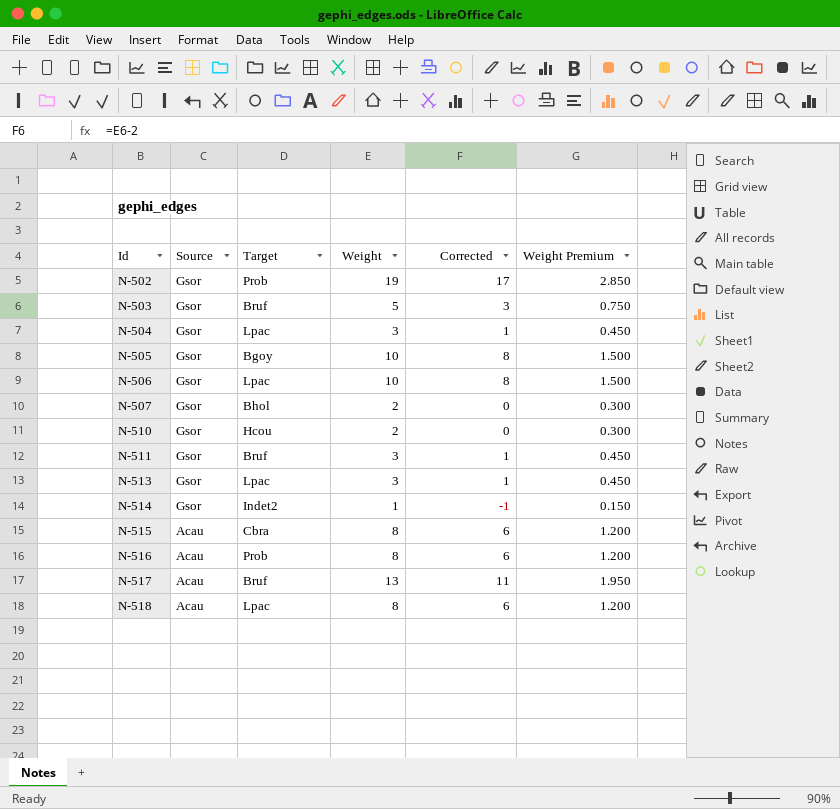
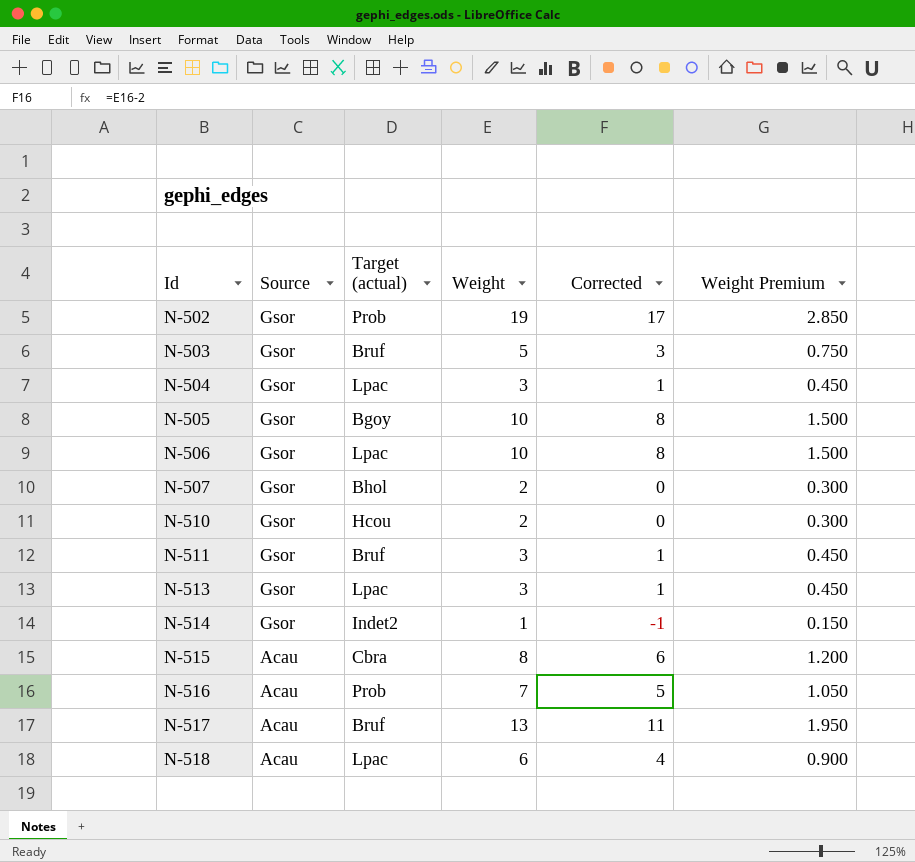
column name: Target -> Target (actual)
N-516 | Weight: 8 -> 7
N-516 | Corrected: 6 -> 5
N-516 | Weight Premium: 1.200 -> 1.050
N-518 | Weight: 8 -> 6
N-518 | Corrected: 6 -> 4
N-518 | Weight Premium: 1.200 -> 0.900

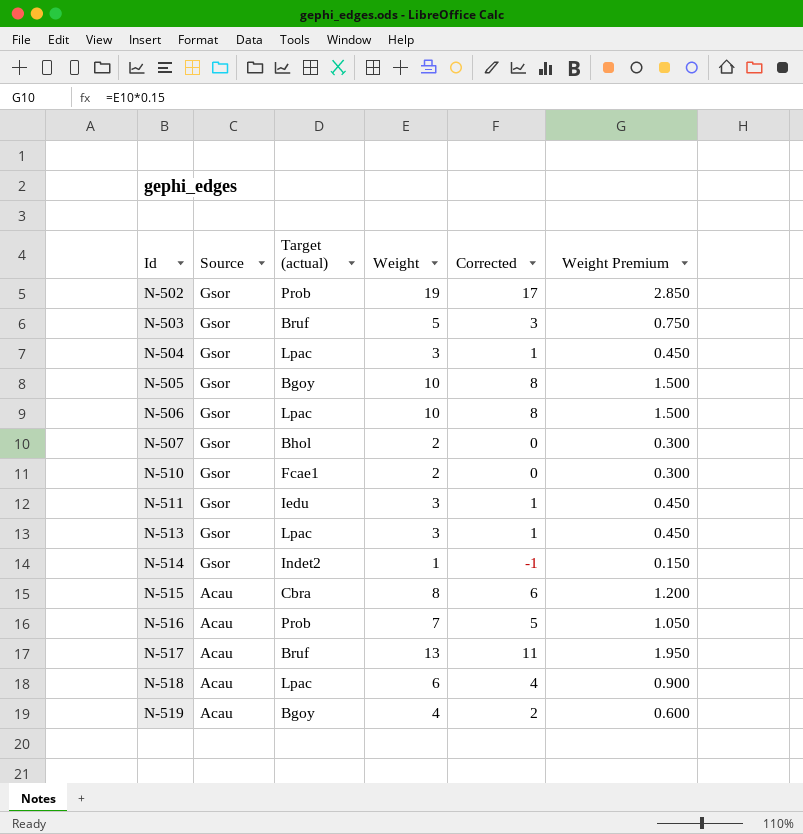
N-510 | Target (actual): Hcou -> Fcae1
N-511 | Target (actual): Bruf -> Iedu
row N-519: none -> Acau | Bgoy | 4 | 2 | 0.600

